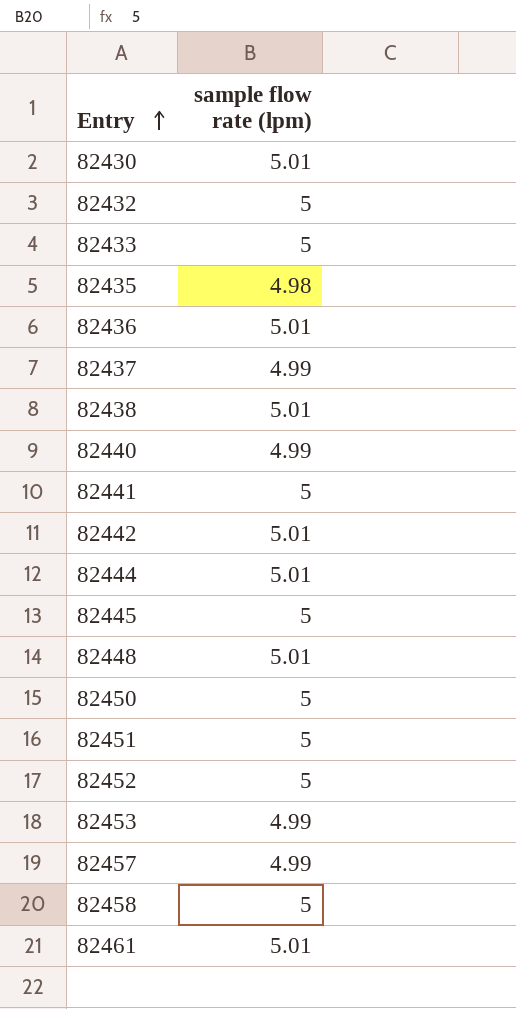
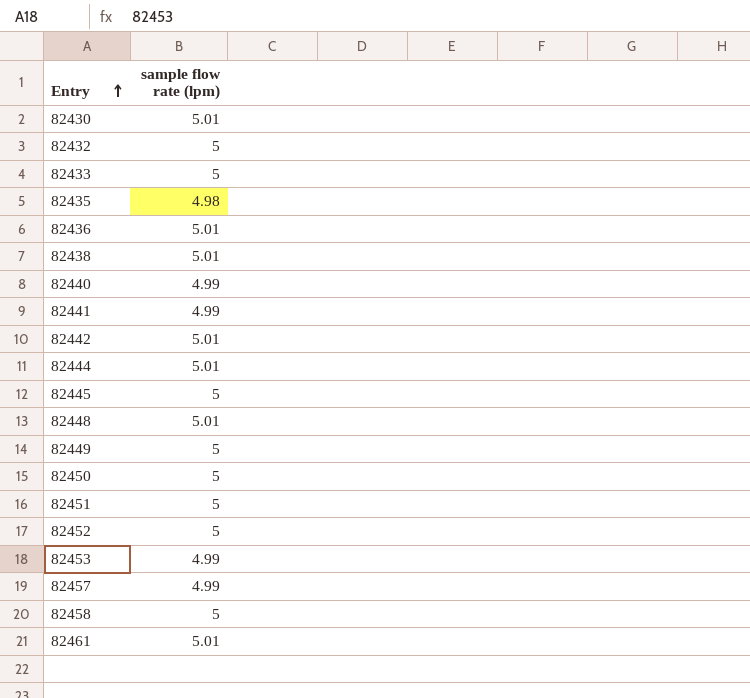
row 82437: 4.99 -> none
82441 | sample flow rate (lpm): 5 -> 4.99
row 82449: none -> 5

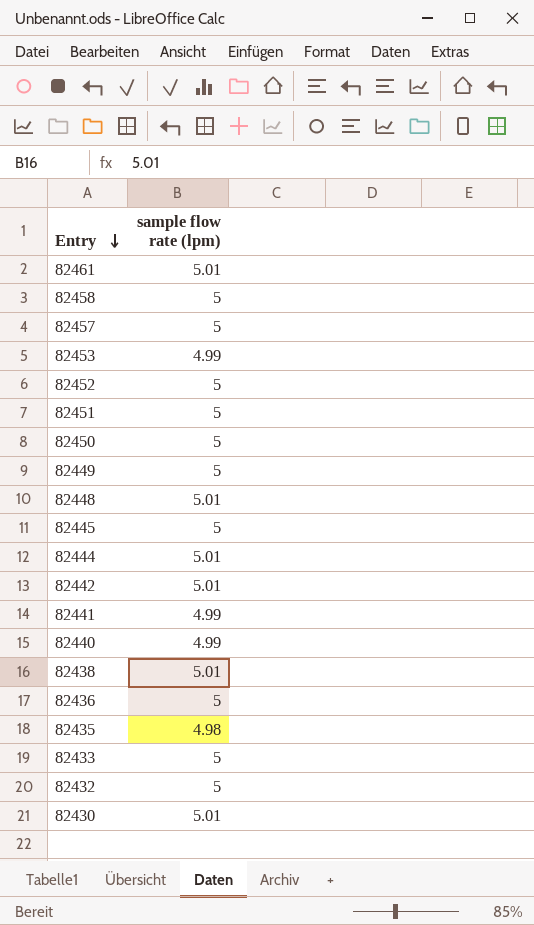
row order: Entry ascending -> Entry descending
82457 | sample flow rate (lpm): 4.99 -> 5
82436 | sample flow rate (lpm): 5.01 -> 5

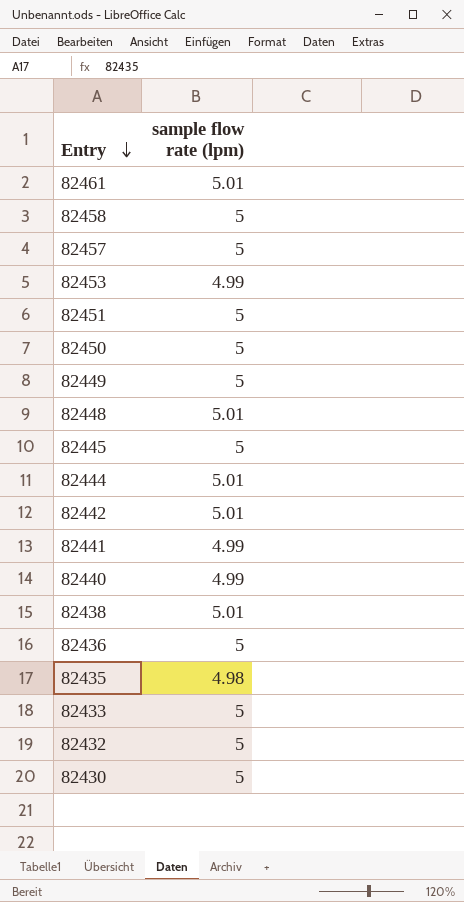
row 82452: 5 -> none
82430 | sample flow rate (lpm): 5.01 -> 5

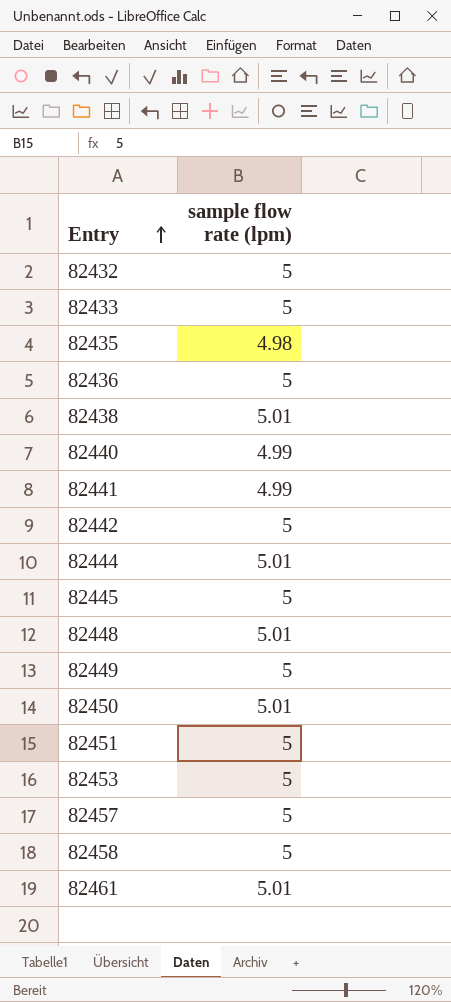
row order: Entry descending -> Entry ascending
row 82430: 5 -> none
82442 | sample flow rate (lpm): 5.01 -> 5
82450 | sample flow rate (lpm): 5 -> 5.01
82453 | sample flow rate (lpm): 4.99 -> 5

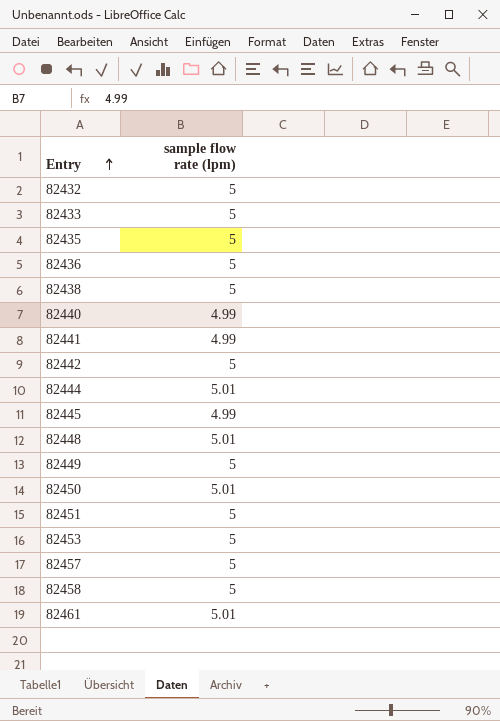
82435 | sample flow rate (lpm): 4.98 -> 5
82438 | sample flow rate (lpm): 5.01 -> 5
82445 | sample flow rate (lpm): 5 -> 4.99

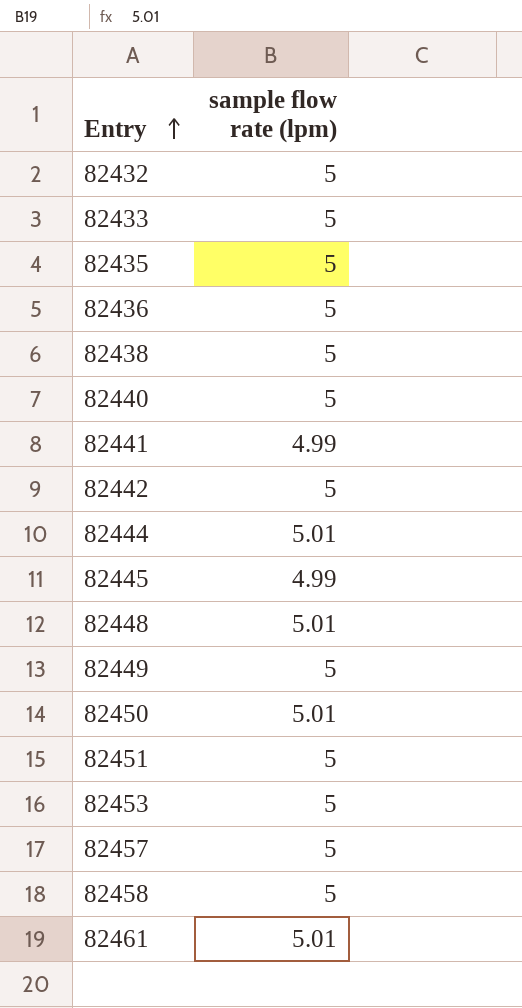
82440 | sample flow rate (lpm): 4.99 -> 5

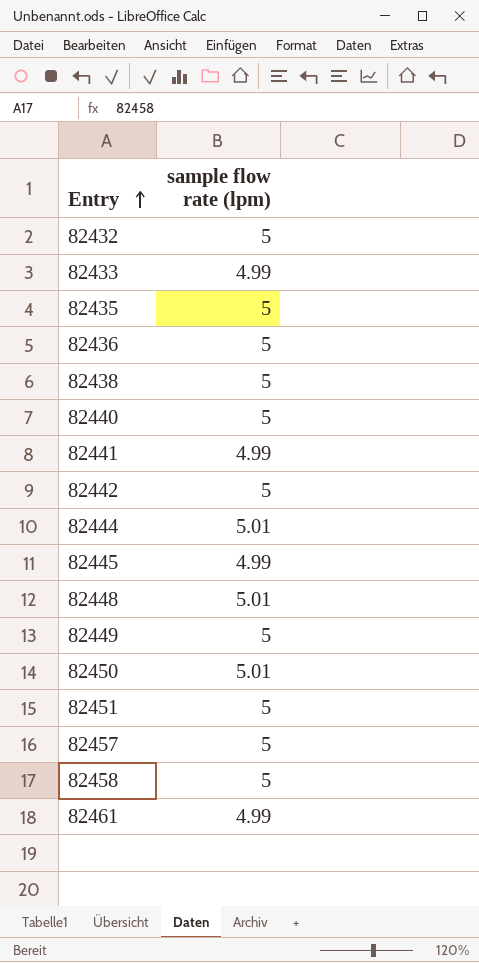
row 82453: 5 -> none
82433 | sample flow rate (lpm): 5 -> 4.99
82461 | sample flow rate (lpm): 5.01 -> 4.99

